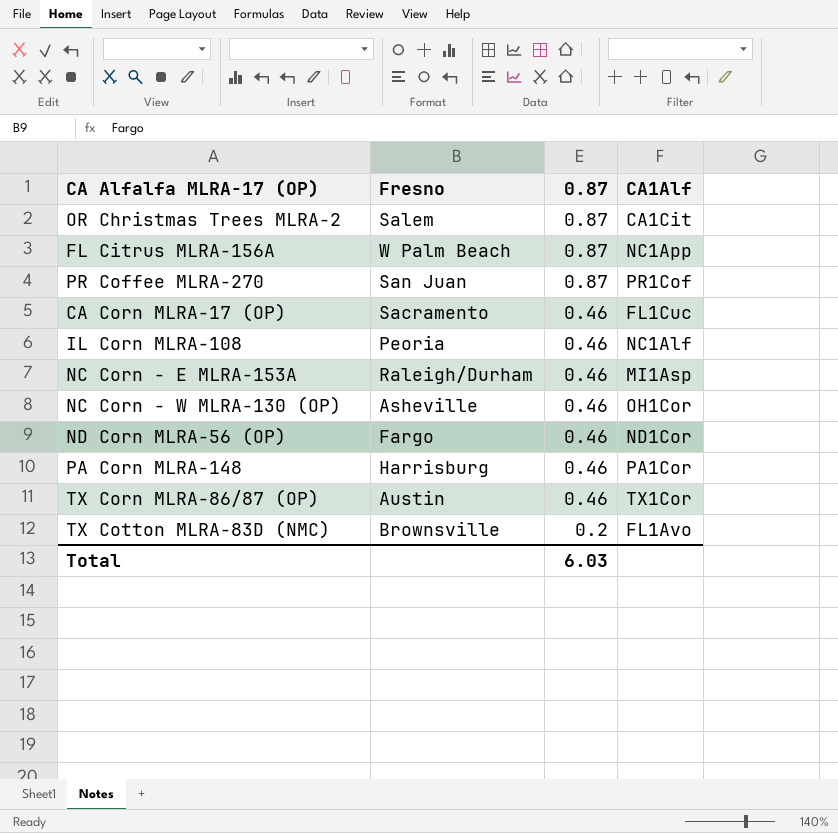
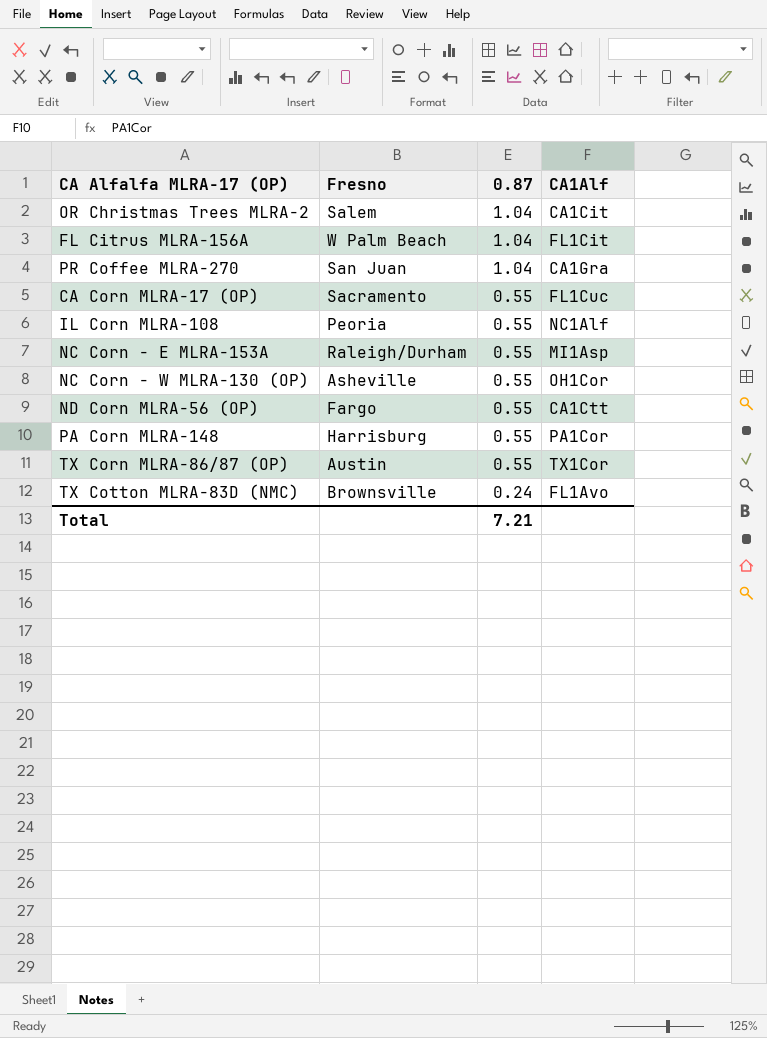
OR Christmas Trees MLRA-2 | 0.87: 0.87 -> 1.04
FL Citrus MLRA-156A | 0.87: 0.87 -> 1.04
FL Citrus MLRA-156A | CA1Alf: NC1App -> FL1Cit
PR Coffee MLRA-270 | 0.87: 0.87 -> 1.04
PR Coffee MLRA-270 | CA1Alf: PR1Cof -> CA1Gra
CA Corn MLRA-17 (OP) | 0.87: 0.46 -> 0.55
IL Corn MLRA-108 | 0.87: 0.46 -> 0.55
NC Corn - E MLRA-153A | 0.87: 0.46 -> 0.55
NC Corn - W MLRA-130 (OP) | 0.87: 0.46 -> 0.55
ND Corn MLRA-56 (OP) | 0.87: 0.46 -> 0.55
ND Corn MLRA-56 (OP) | CA1Alf: ND1Cor -> CA1Ctt
PA Corn MLRA-148 | 0.87: 0.46 -> 0.55
TX Corn MLRA-86/87 (OP) | 0.87: 0.46 -> 0.55
TX Cotton MLRA-83D (NMC) | 0.87: 0.2 -> 0.24
Total | 0.87: 6.03 -> 7.21

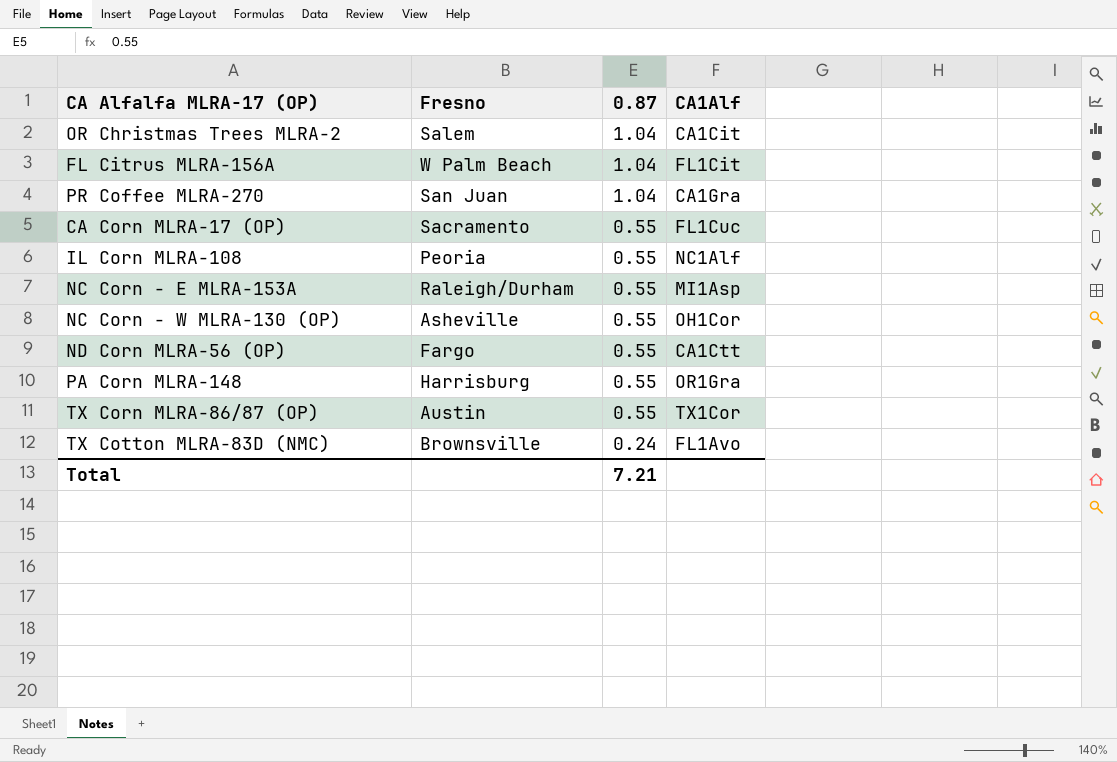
PA Corn MLRA-148 | CA1Alf: PA1Cor -> OR1Gra

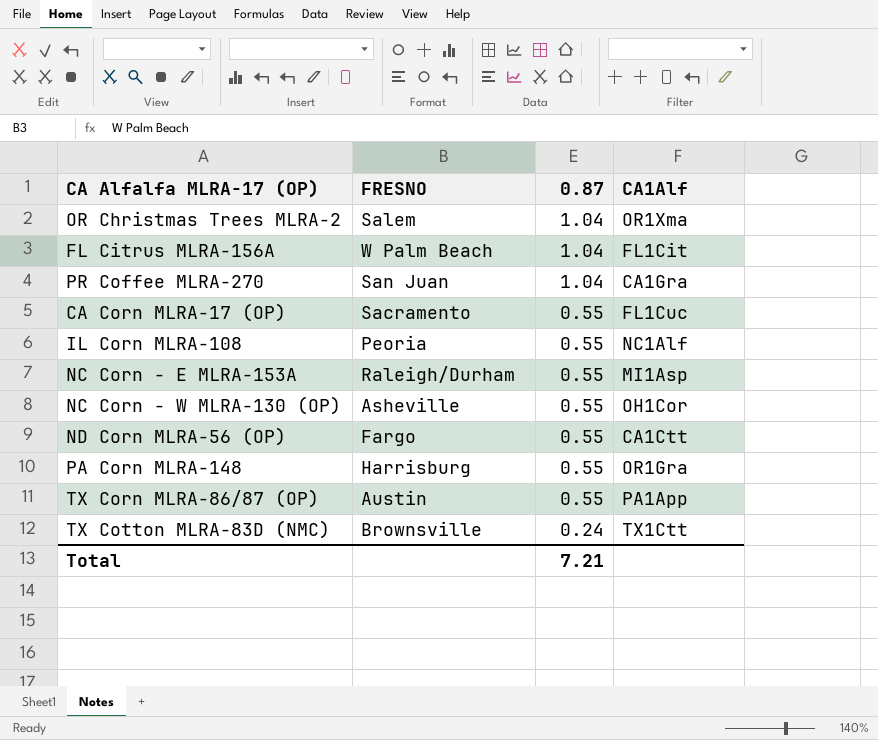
column name: Fresno -> FRESNO
OR Christmas Trees MLRA-2 | CA1Alf: CA1Cit -> OR1Xma
TX Corn MLRA-86/87 (OP) | CA1Alf: TX1Cor -> PA1App
TX Cotton MLRA-83D (NMC) | CA1Alf: FL1Avo -> TX1Ctt

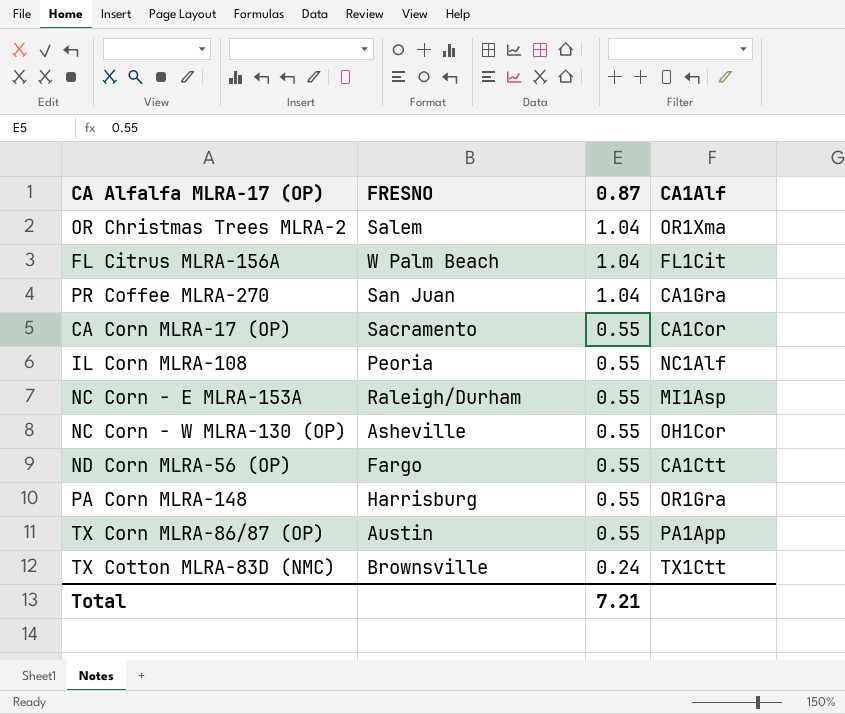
CA Corn MLRA-17 (OP) | CA1Alf: FL1Cuc -> CA1Cor

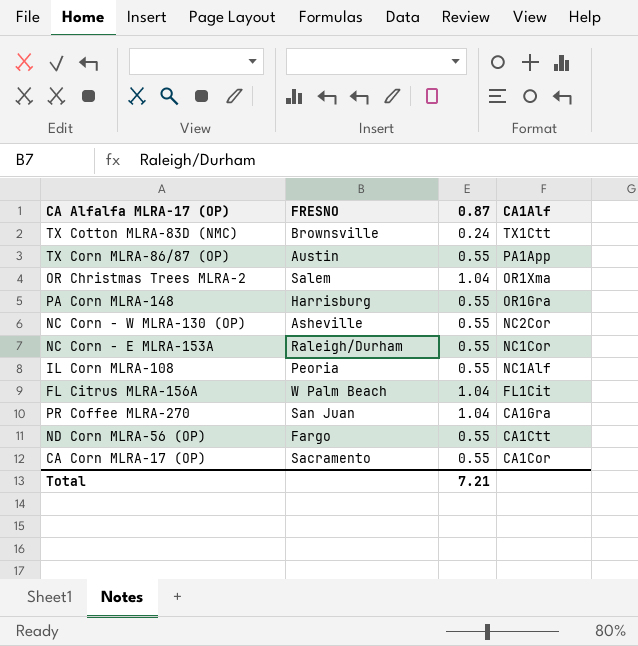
row order: 0.87 descending -> CA1Alf descending
NC Corn - W MLRA-130 (OP) | CA1Alf: OH1Cor -> NC2Cor
NC Corn - E MLRA-153A | CA1Alf: MI1Asp -> NC1Cor

